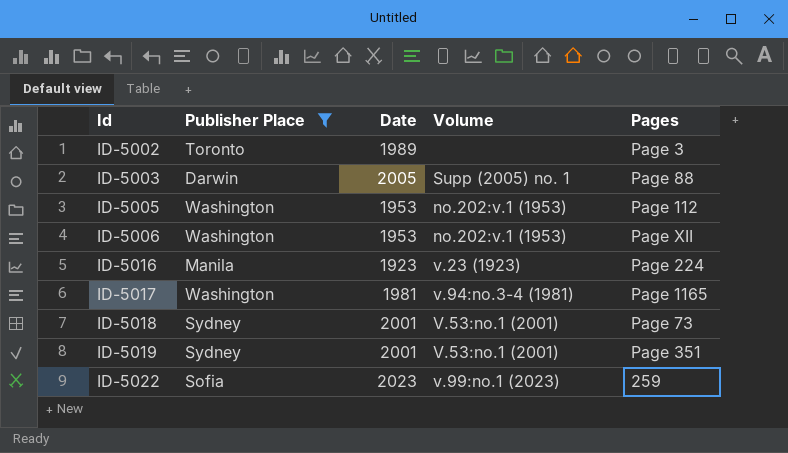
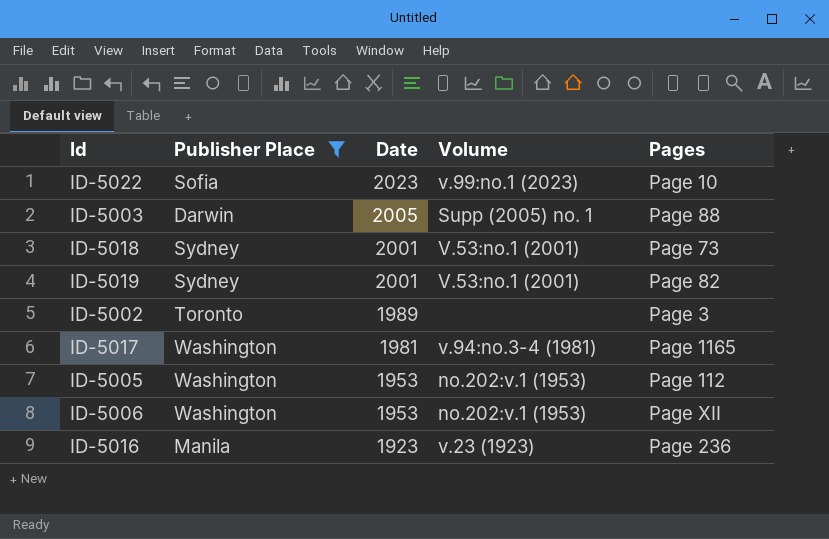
row order: Id ascending -> Date descending
ID-5022 | Pages: 259 -> Page 10
ID-5019 | Pages: Page 351 -> Page 82
ID-5016 | Pages: Page 224 -> Page 236

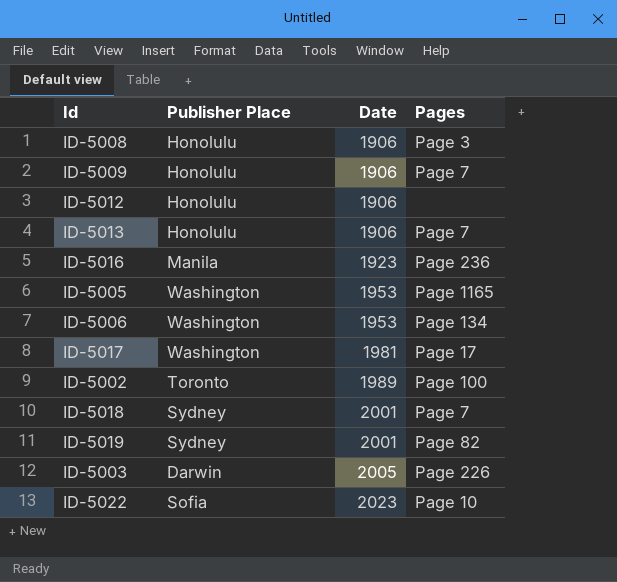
filter: Publisher Place != Honolulu -> none
row order: Date descending -> Date ascending
column Volume | position: 4 -> none
ID-5005 | Pages: Page 112 -> Page 1165
ID-5006 | Pages: Page XII -> Page 134
ID-5017 | Pages: Page 1165 -> Page 17
ID-5002 | Pages: Page 3 -> Page 100
ID-5018 | Pages: Page 73 -> Page 7
ID-5003 | Pages: Page 88 -> Page 226

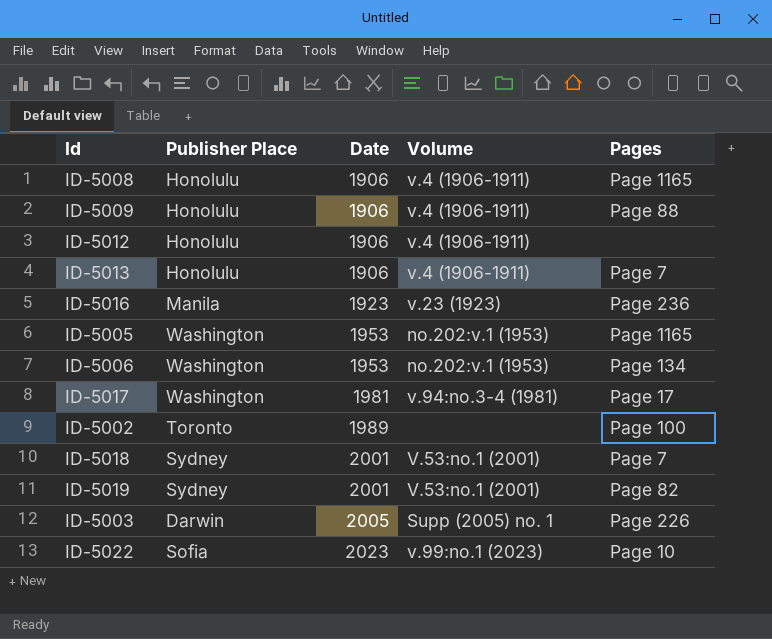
column Volume | position: none -> 4
ID-5008 | Pages: Page 3 -> Page 1165
ID-5009 | Pages: Page 7 -> Page 88

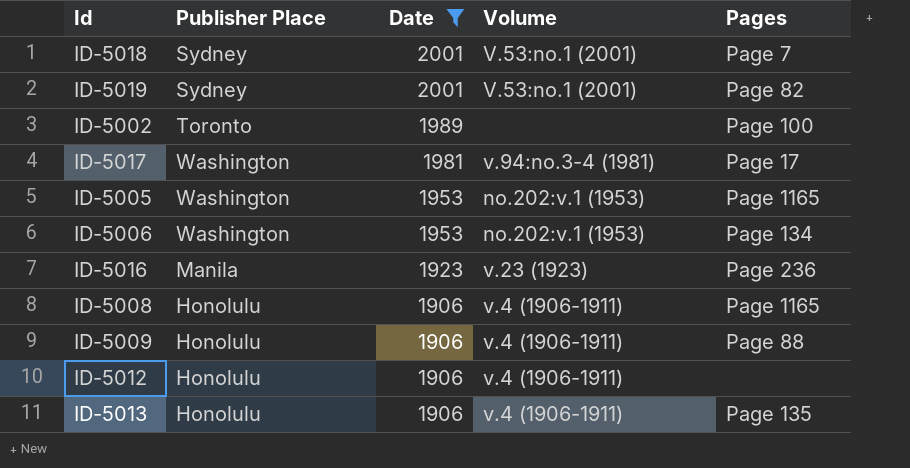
filter: none -> Date <= 2001
row order: Date ascending -> Date descending
ID-5013 | Pages: Page 7 -> Page 135

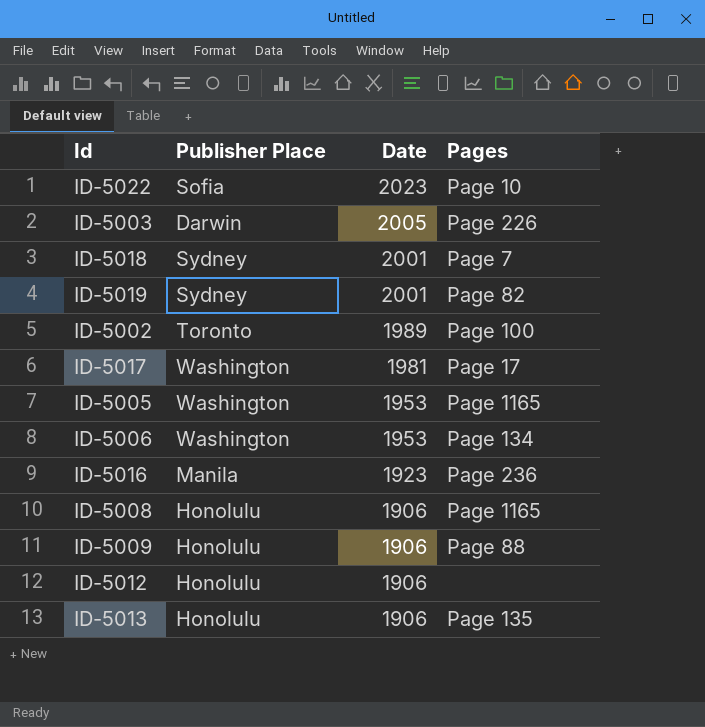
filter: Date <= 2001 -> none
column Volume | position: 4 -> none

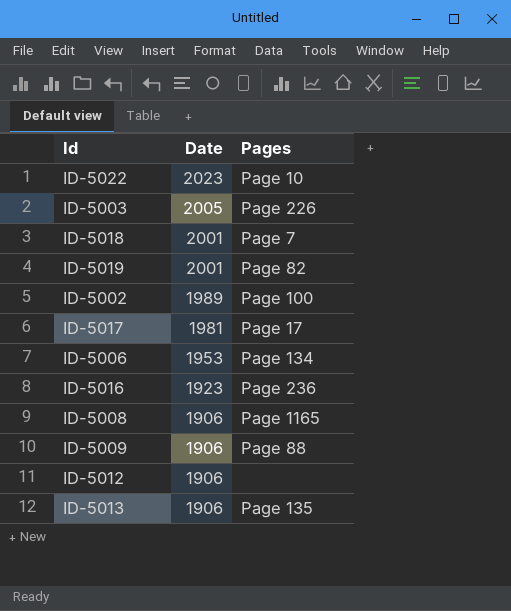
column Publisher Place | position: 2 -> none
row ID-5005: Washington | 1953 | Page 1165 -> none

